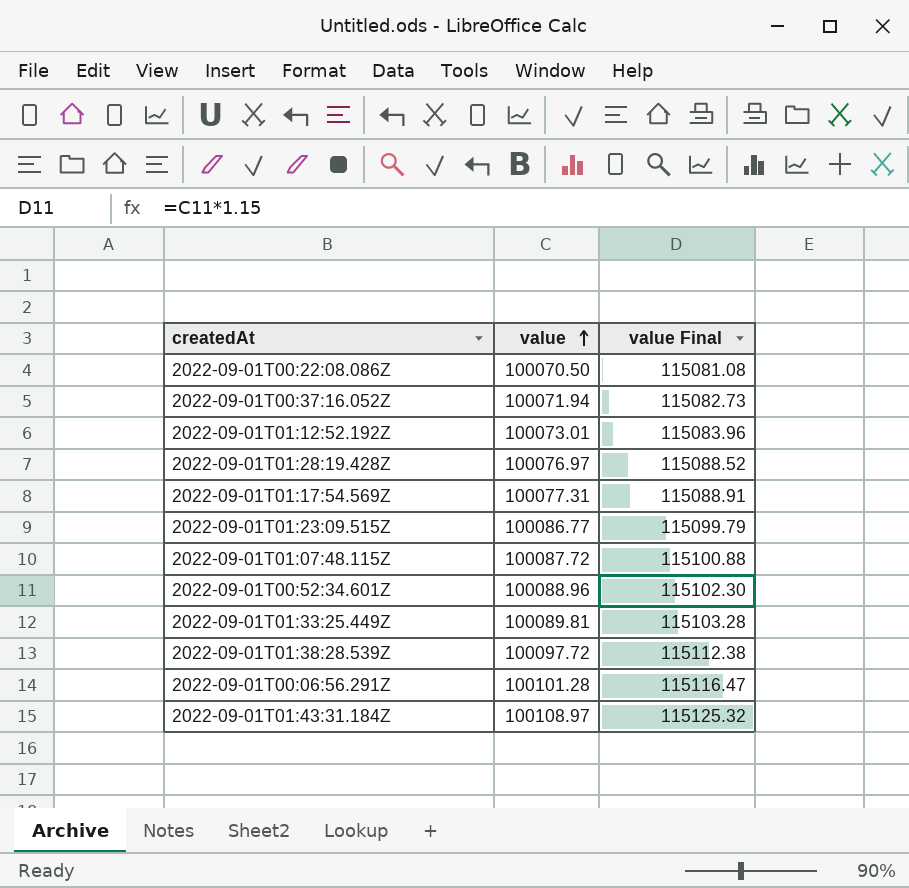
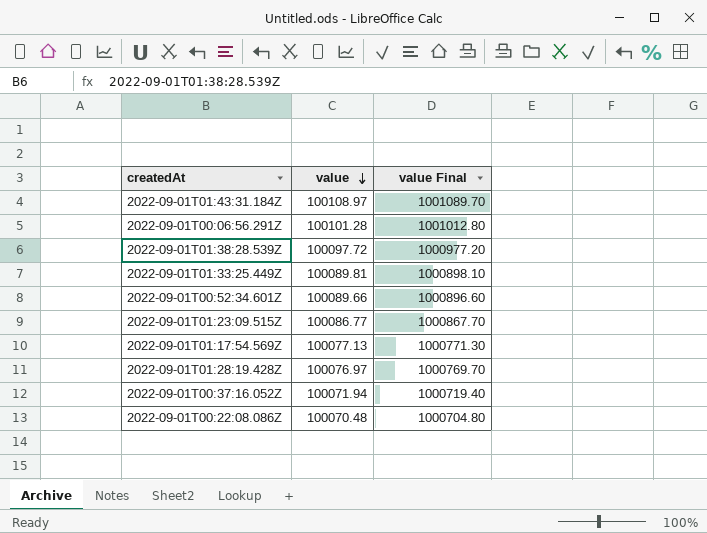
row order: value ascending -> value descending
column value Final | formula: [value] * 1.15 -> [value] * 10
row 2022-09-01T01:12:52.192Z: 100073.01 | 115083.96 -> none
row 2022-09-01T01:07:48.115Z: 100087.72 | 115100.88 -> none
2022-09-01T00:52:34.601Z | value: 100088.96 -> 100089.66
2022-09-01T01:17:54.569Z | value: 100077.31 -> 100077.13
2022-09-01T00:22:08.086Z | value: 100070.50 -> 100070.48

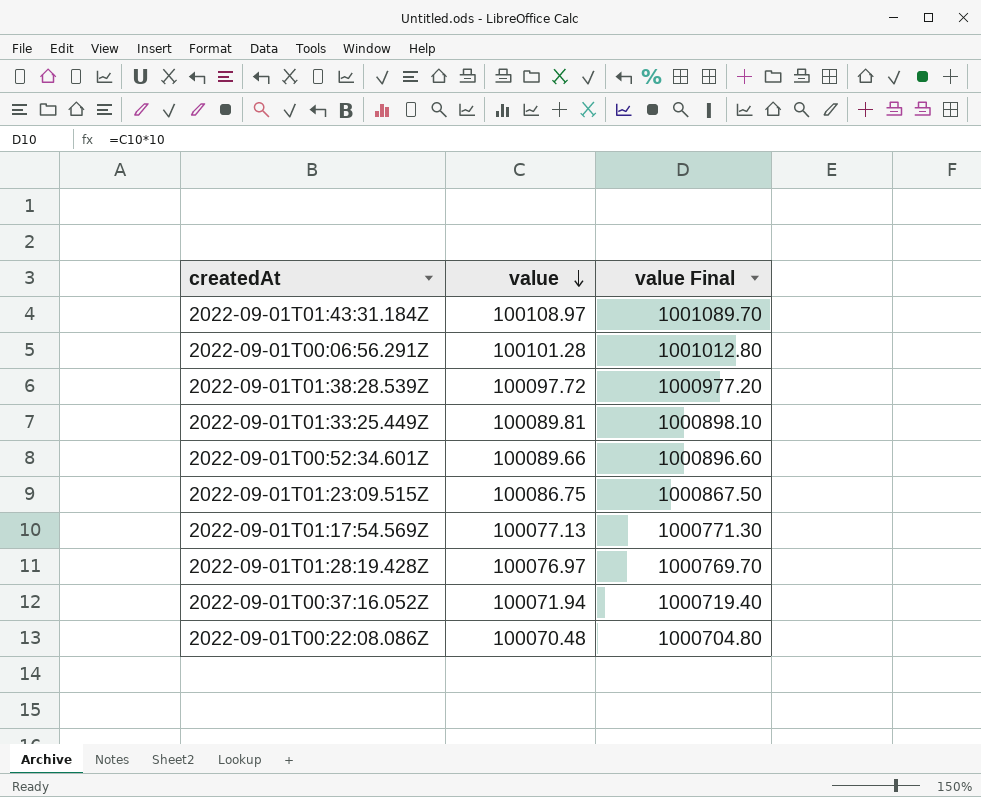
2022-09-01T01:23:09.515Z | value: 100086.77 -> 100086.75
2022-09-01T01:23:09.515Z | value Final: 1000867.70 -> 1000867.50

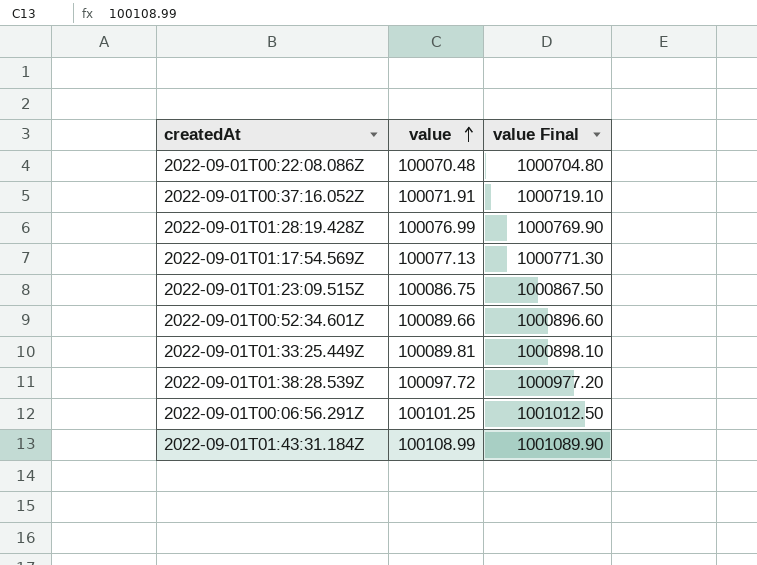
row order: value descending -> value ascending
2022-09-01T00:37:16.052Z | value: 100071.94 -> 100071.91
2022-09-01T00:37:16.052Z | value Final: 1000719.40 -> 1000719.10
2022-09-01T01:28:19.428Z | value: 100076.97 -> 100076.99
2022-09-01T01:28:19.428Z | value Final: 1000769.70 -> 1000769.90
2022-09-01T00:06:56.291Z | value: 100101.28 -> 100101.25
2022-09-01T00:06:56.291Z | value Final: 1001012.80 -> 1001012.50
2022-09-01T01:43:31.184Z | value: 100108.97 -> 100108.99
2022-09-01T01:43:31.184Z | value Final: 1001089.70 -> 1001089.90

